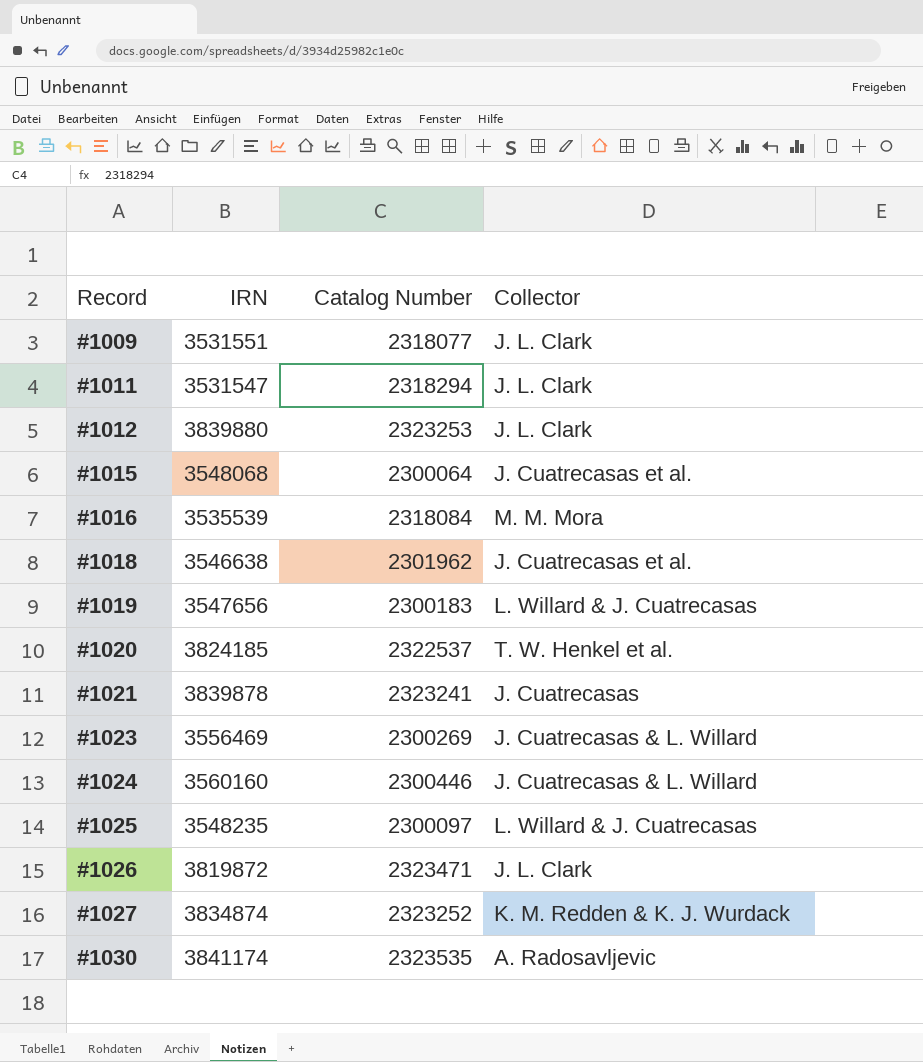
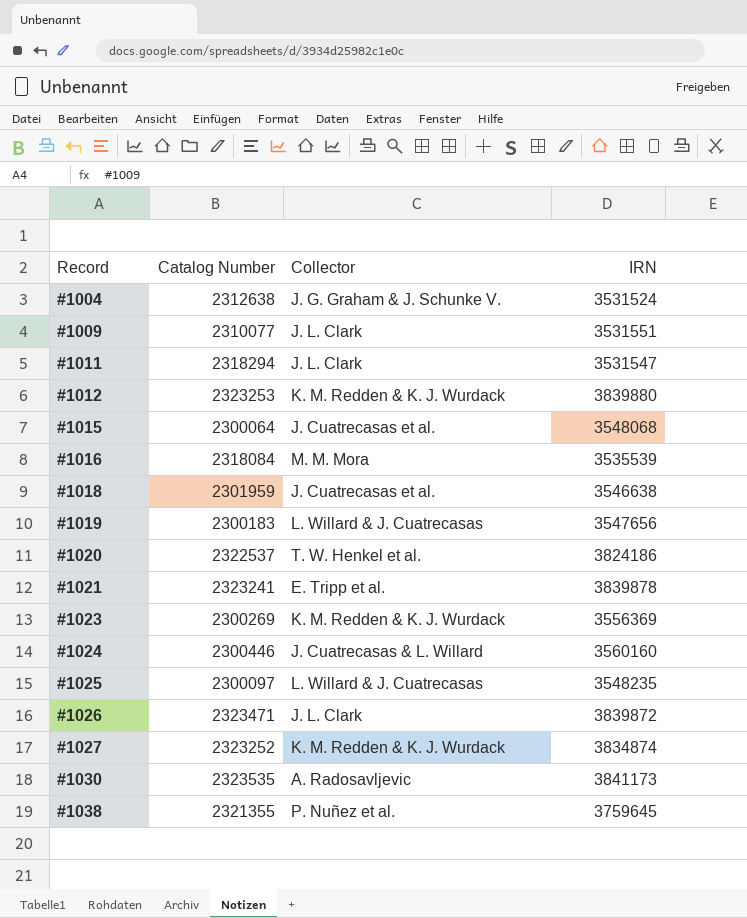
column IRN | position: 2 -> 4
row #1004: none -> 2312638 | J. G. Graham & J. Schunke V. | 3531524
#1009 | Catalog Number: 2318077 -> 2310077
#1012 | Collector: J. L. Clark -> K. M. Redden & K. J. Wurdack
#1018 | Catalog Number: 2301962 -> 2301959
#1020 | IRN: 3824185 -> 3824186
#1021 | Collector: J. Cuatrecasas -> E. Tripp et al.
#1023 | Collector: J. Cuatrecasas & L. Willard -> K. M. Redden & K. J. Wurdack
#1023 | IRN: 3556469 -> 3556369
#1026 | IRN: 3819872 -> 3839872
#1030 | IRN: 3841174 -> 3841173
row #1038: none -> 2321355 | P. Nuñez et al. | 3759645

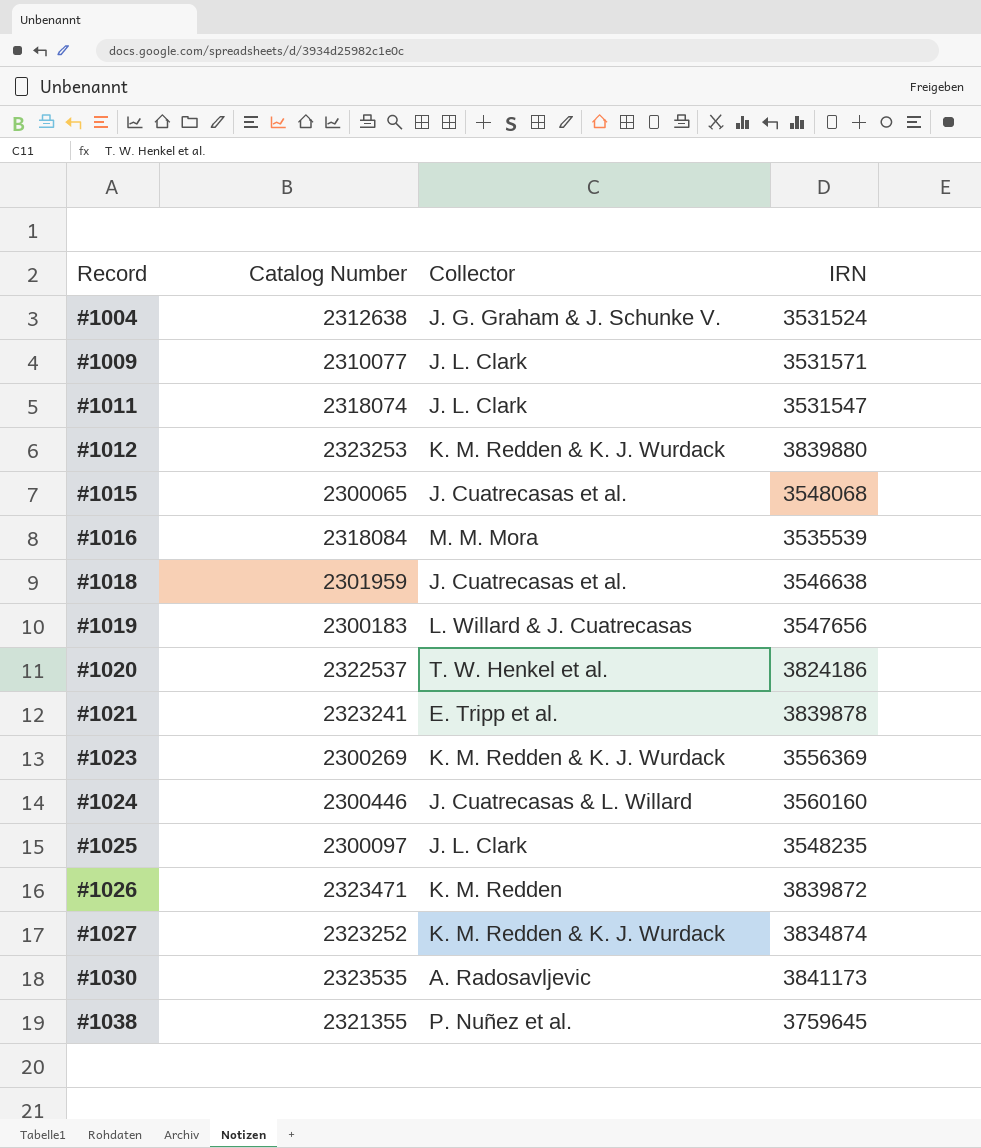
#1009 | IRN: 3531551 -> 3531571
#1011 | Catalog Number: 2318294 -> 2318074
#1015 | Catalog Number: 2300064 -> 2300065
#1025 | Collector: L. Willard & J. Cuatrecasas -> J. L. Clark
#1026 | Collector: J. L. Clark -> K. M. Redden

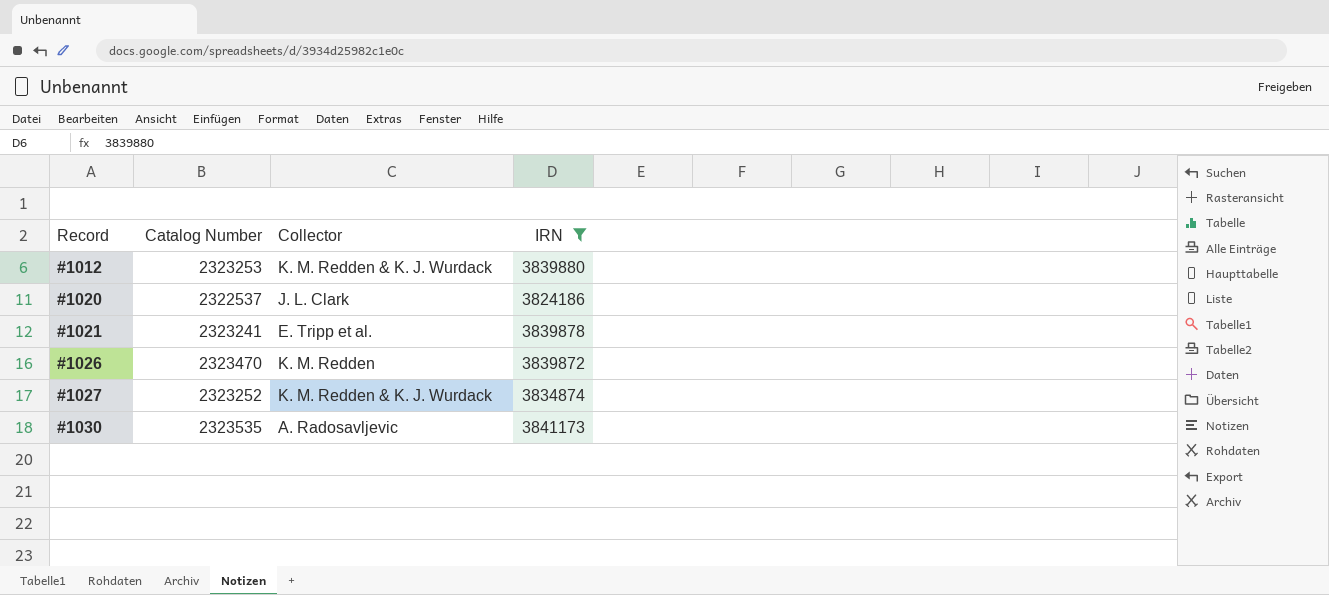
filter: none -> IRN >= 3824186
#1020 | Collector: T. W. Henkel et al. -> J. L. Clark
#1026 | Catalog Number: 2323471 -> 2323470

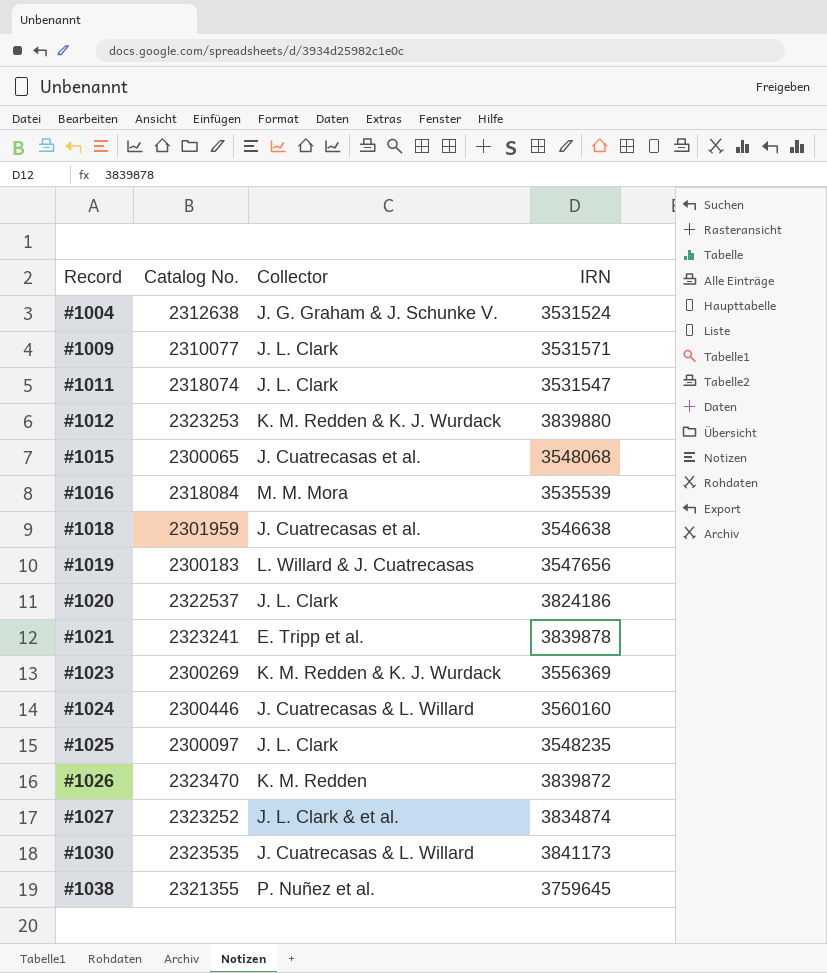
filter: IRN >= 3824186 -> none
column name: Catalog Number -> Catalog No.
#1027 | Collector: K. M. Redden & K. J. Wurdack -> J. L. Clark & et al.
#1030 | Collector: A. Radosavljevic -> J. Cuatrecasas & L. Willard

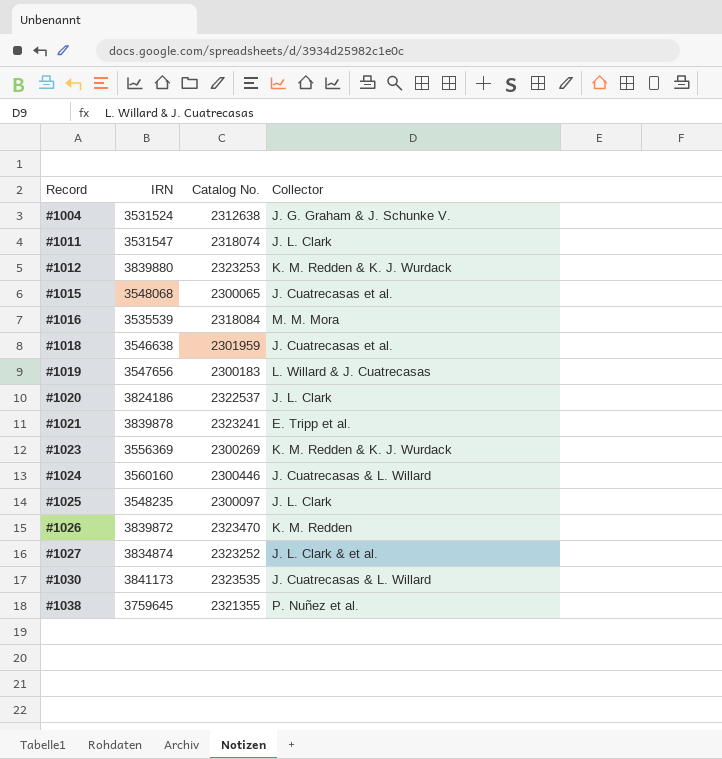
column IRN | position: 4 -> 2
row #1009: 2310077 | J. L. Clark | 3531571 -> none

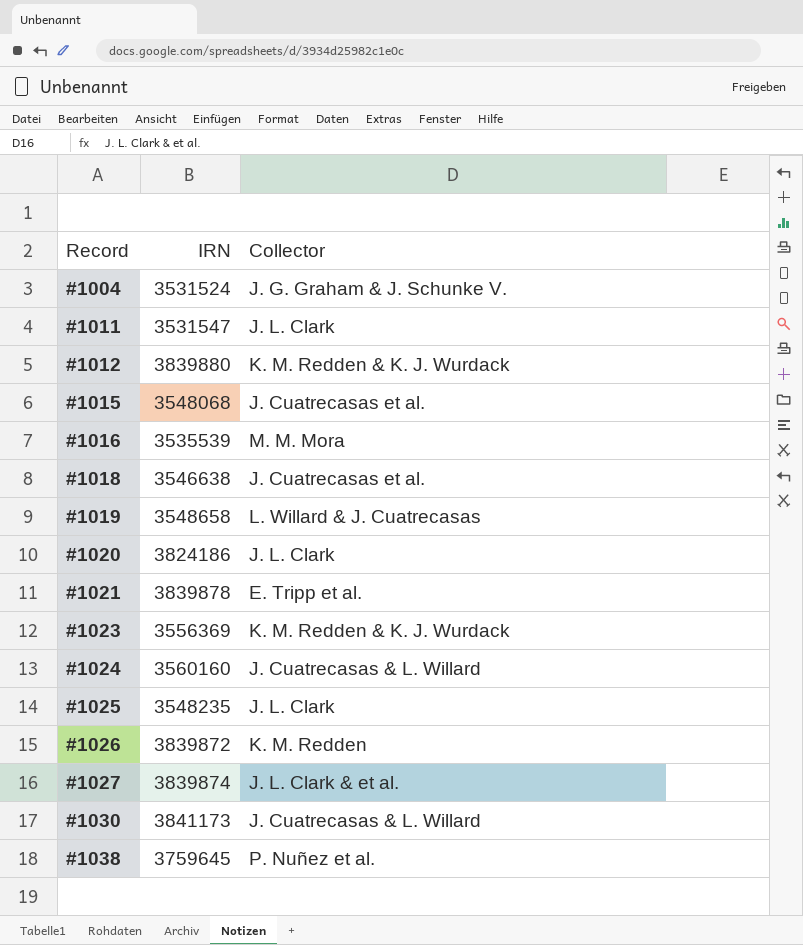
column Catalog No. | position: 3 -> none
#1019 | IRN: 3547656 -> 3548658
#1027 | IRN: 3834874 -> 3839874

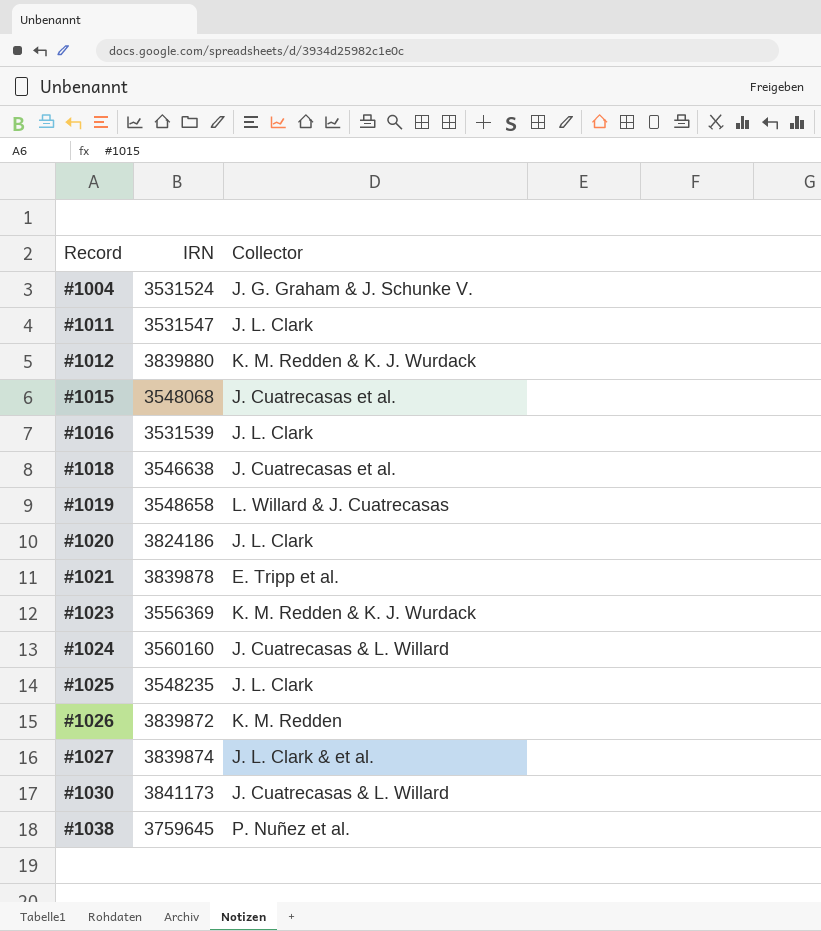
#1016 | IRN: 3535539 -> 3531539
#1016 | Collector: M. M. Mora -> J. L. Clark

